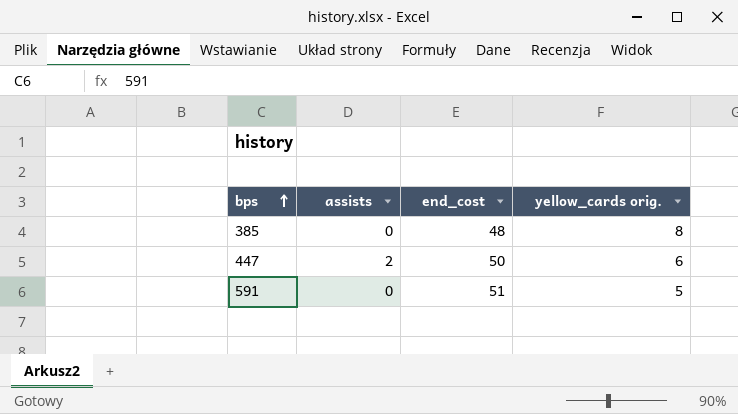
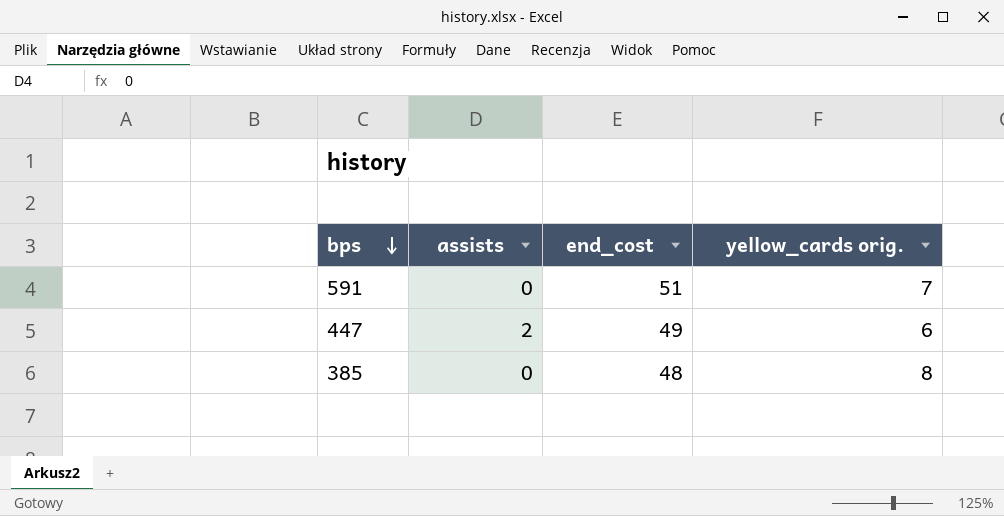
row order: bps ascending -> bps descending
591 | yellow_cards orig.: 5 -> 7
447 | end_cost: 50 -> 49

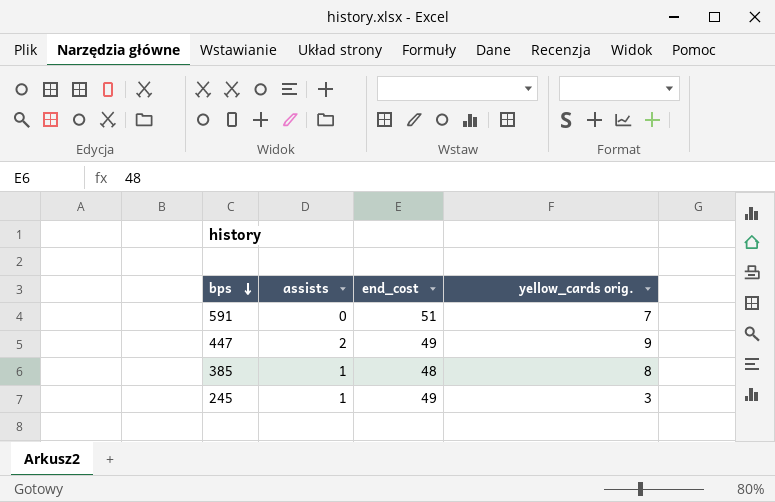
447 | yellow_cards orig.: 6 -> 9
385 | assists: 0 -> 1
row 245: none -> 1 | 49 | 3

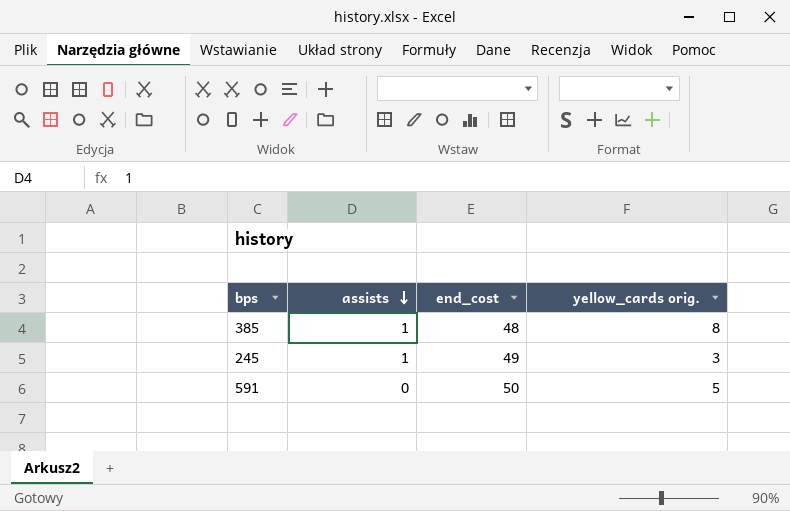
row order: bps descending -> assists descending
row 447: 2 | 49 | 9 -> none
591 | end_cost: 51 -> 50
591 | yellow_cards orig.: 7 -> 5

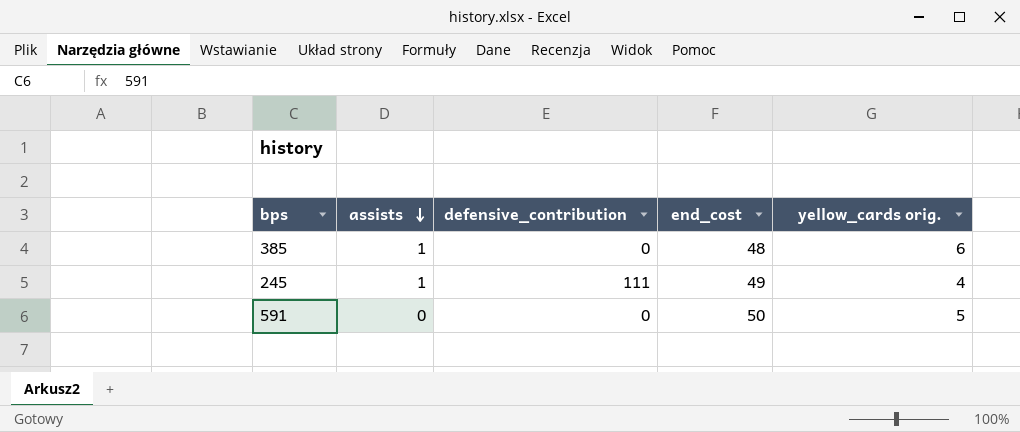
column defensive_contribution | position: none -> 3
385 | yellow_cards orig.: 8 -> 6
245 | yellow_cards orig.: 3 -> 4

